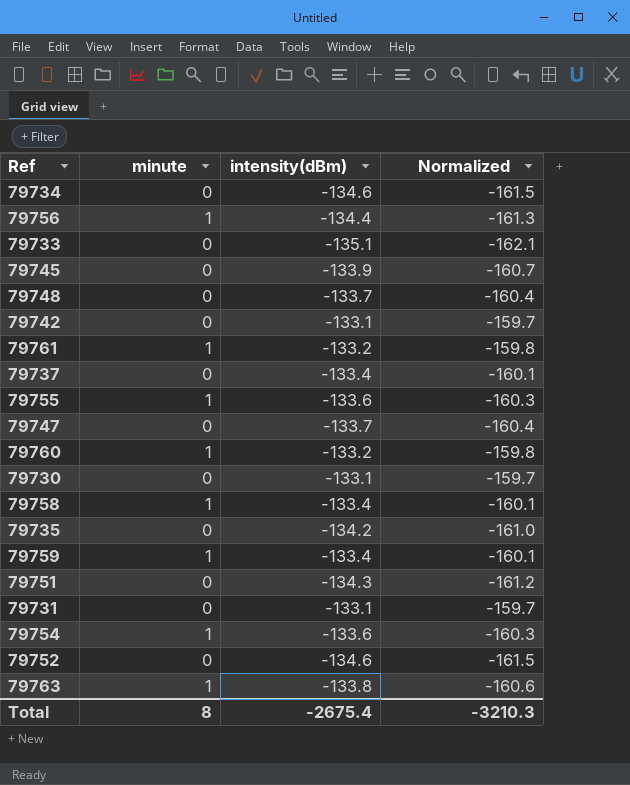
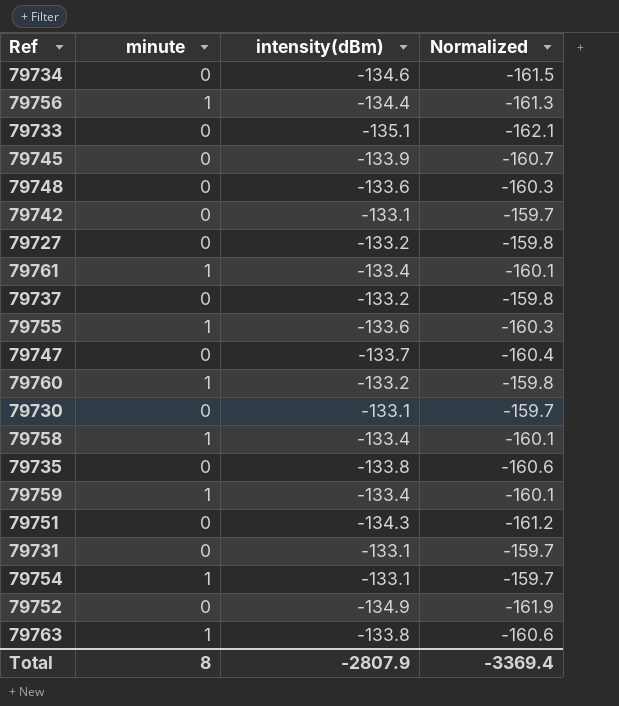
79748 | intensity(dBm): -133.7 -> -133.6
79748 | Normalized: -160.4 -> -160.3
row 79727: none -> 0 | -133.2 | -159.8
79761 | intensity(dBm): -133.2 -> -133.4
79761 | Normalized: -159.8 -> -160.1
79737 | intensity(dBm): -133.4 -> -133.2
79737 | Normalized: -160.1 -> -159.8
79735 | intensity(dBm): -134.2 -> -133.8
79735 | Normalized: -161.0 -> -160.6
79754 | intensity(dBm): -133.6 -> -133.1
79754 | Normalized: -160.3 -> -159.7
79752 | intensity(dBm): -134.6 -> -134.9
79752 | Normalized: -161.5 -> -161.9
Total | intensity(dBm): -2675.4 -> -2807.9
Total | Normalized: -3210.3 -> -3369.4

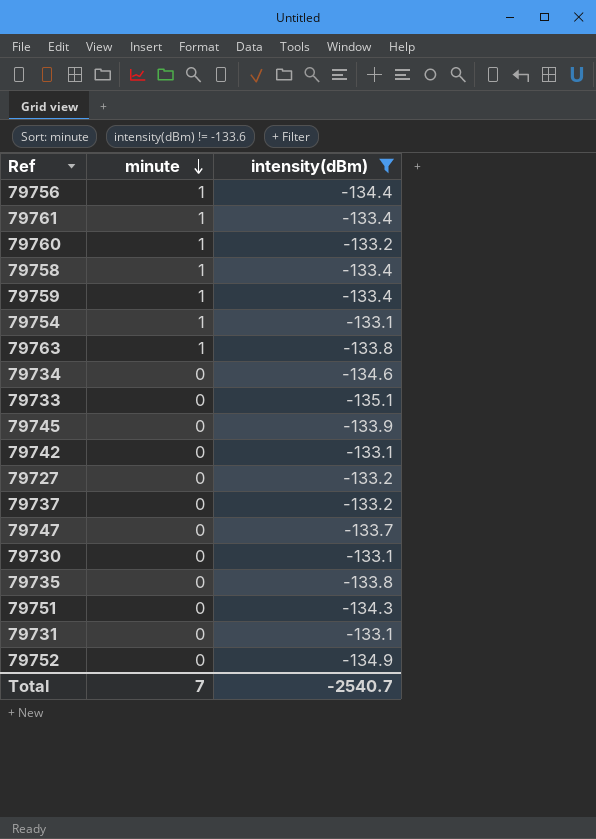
filter: none -> intensity(dBm) != -133.6
row order: none -> minute descending
column Normalized | formula: [intensity(dBm)] * 1.2 -> none
Total | minute: 8 -> 7
Total | intensity(dBm): -2807.9 -> -2540.7

